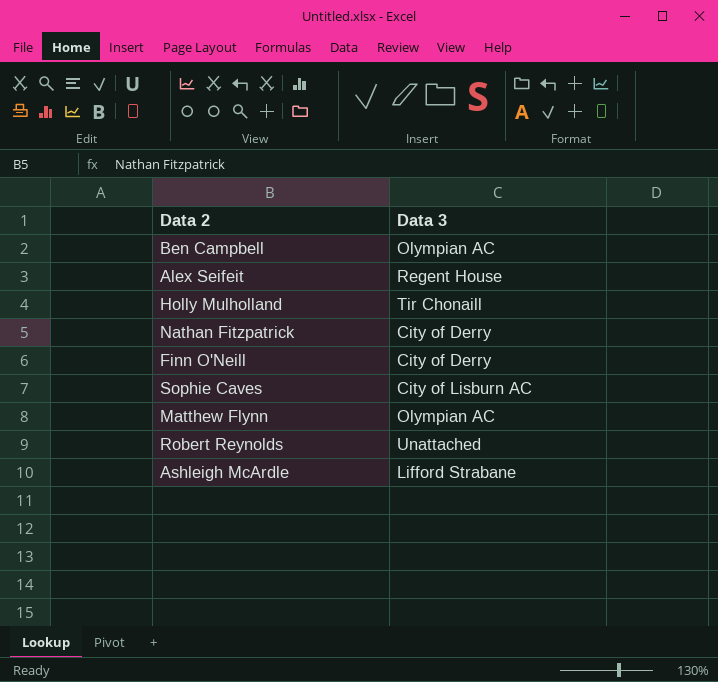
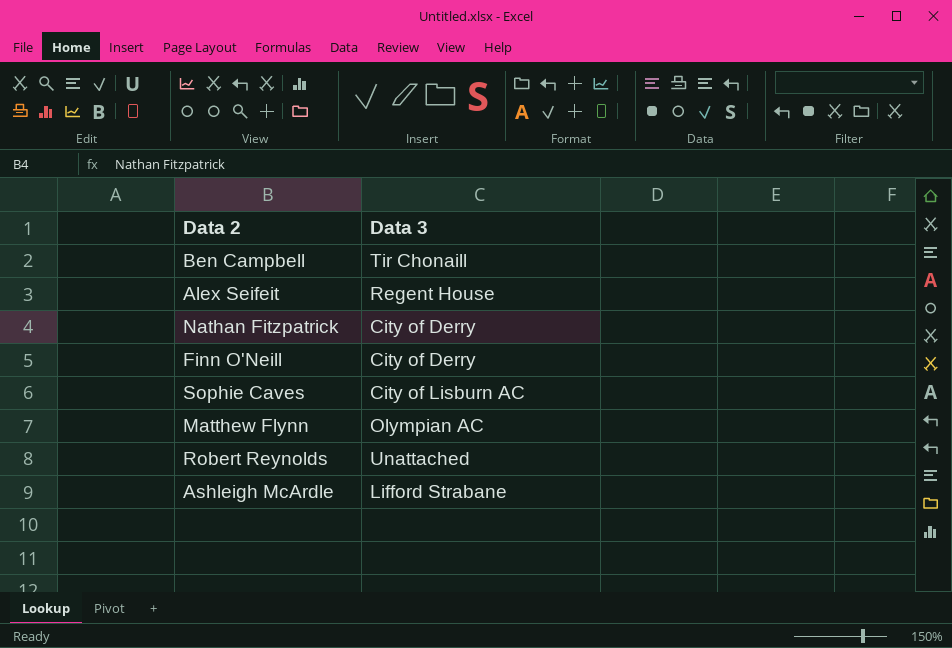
row Holly Mulholland: Tir Chonaill -> none
Ben Campbell | Data 3: Olympian AC -> Tir Chonaill

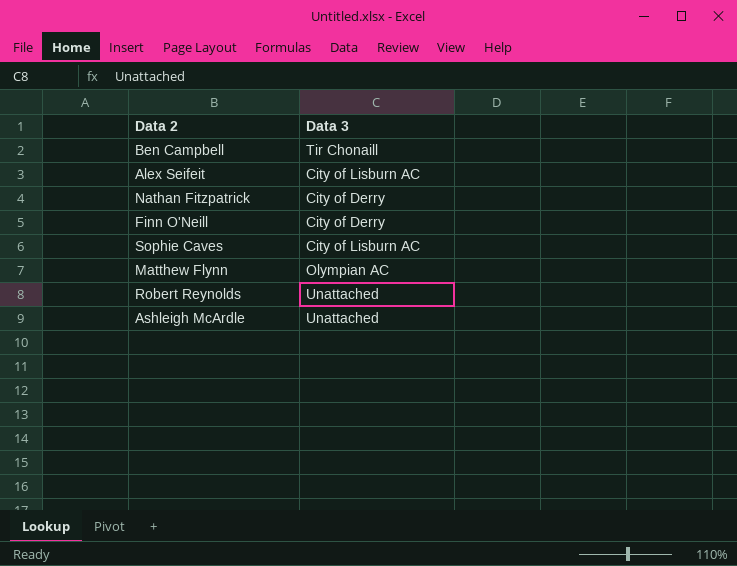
Alex Seifeit | Data 3: Regent House -> City of Lisburn AC
Ashleigh McArdle | Data 3: Lifford Strabane -> Unattached

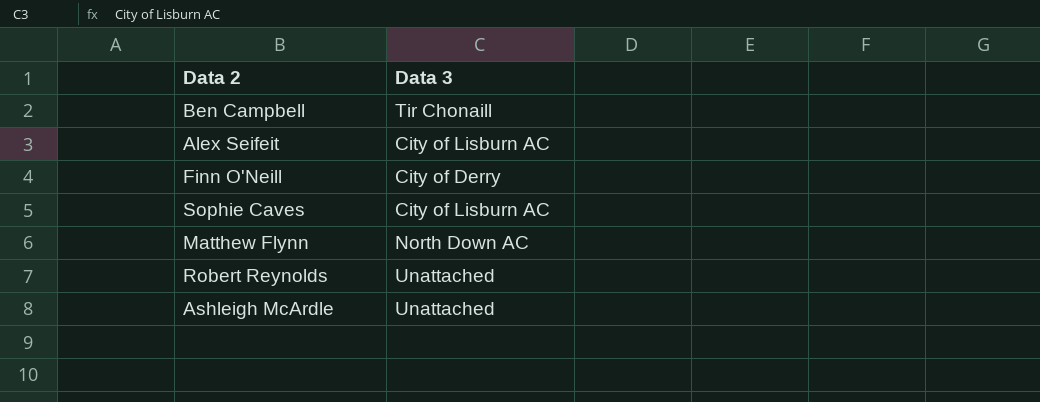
row Nathan Fitzpatrick: City of Derry -> none
Matthew Flynn | Data 3: Olympian AC -> North Down AC

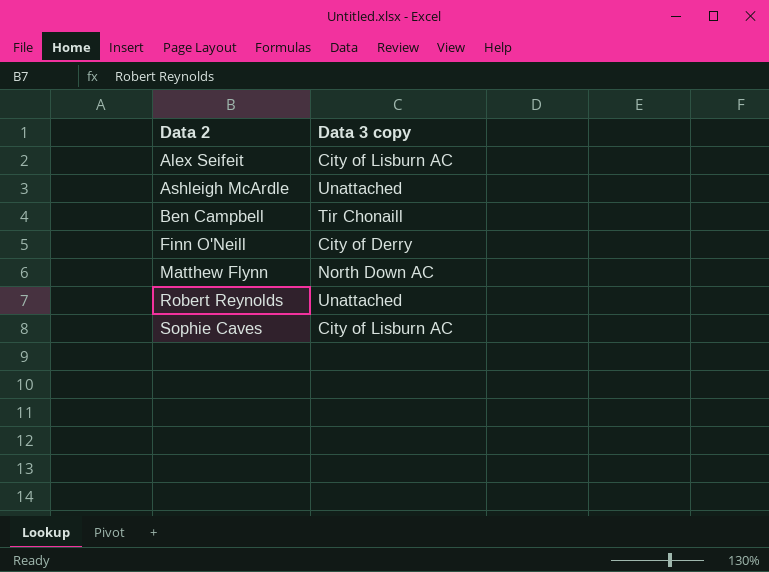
row order: none -> Data 2 ascending
column name: Data 3 -> Data 3 copy

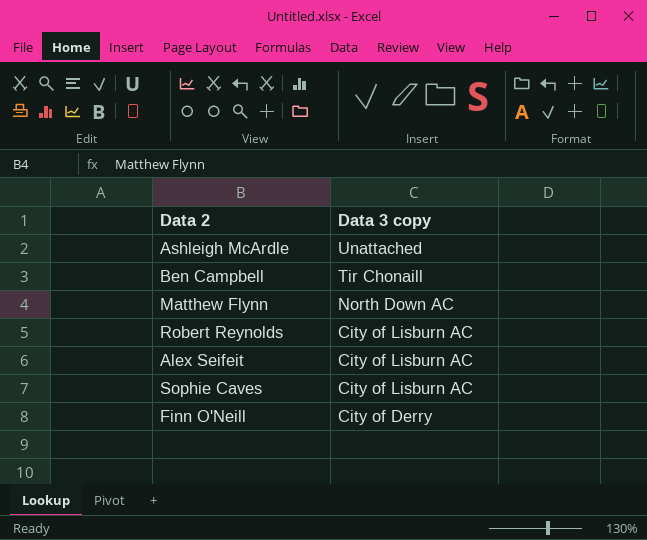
row order: Data 2 ascending -> Data 3 copy descending
Robert Reynolds | Data 3 copy: Unattached -> City of Lisburn AC

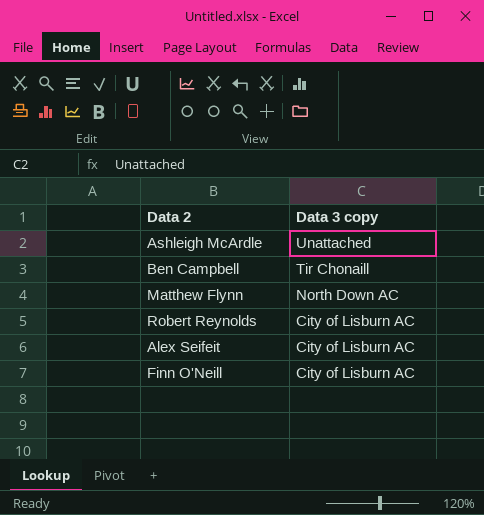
row Sophie Caves: City of Lisburn AC -> none
Finn O'Neill | Data 3 copy: City of Derry -> City of Lisburn AC

